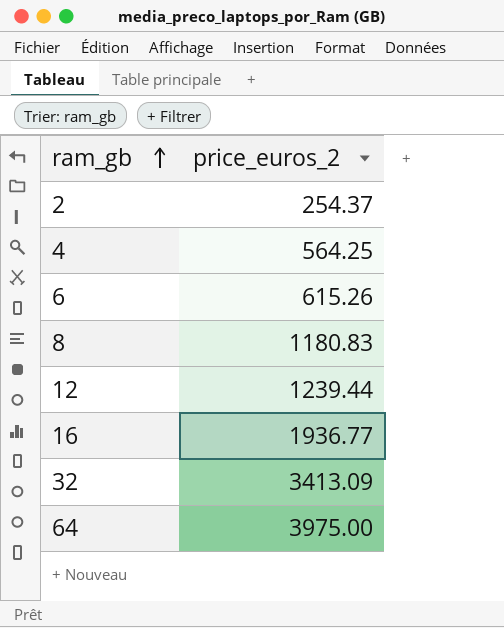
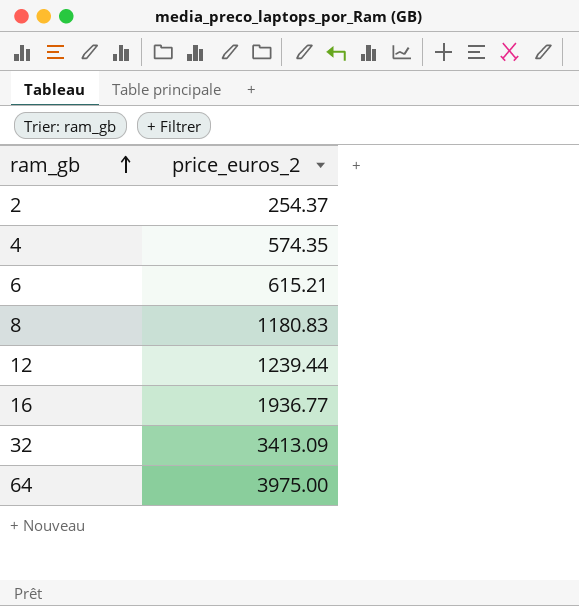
4 | price_euros_2: 564.25 -> 574.35
6 | price_euros_2: 615.26 -> 615.21

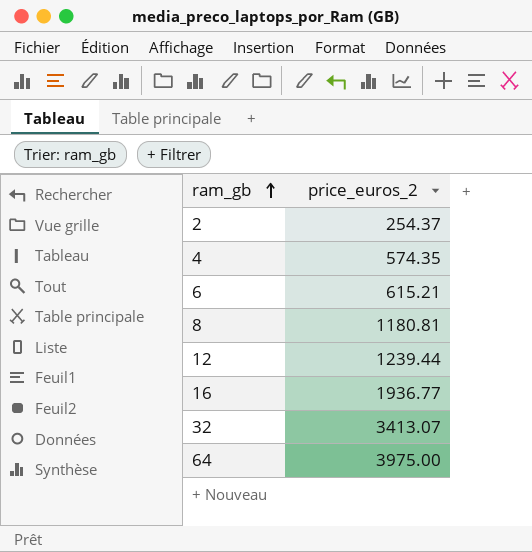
8 | price_euros_2: 1180.83 -> 1180.81
32 | price_euros_2: 3413.09 -> 3413.07

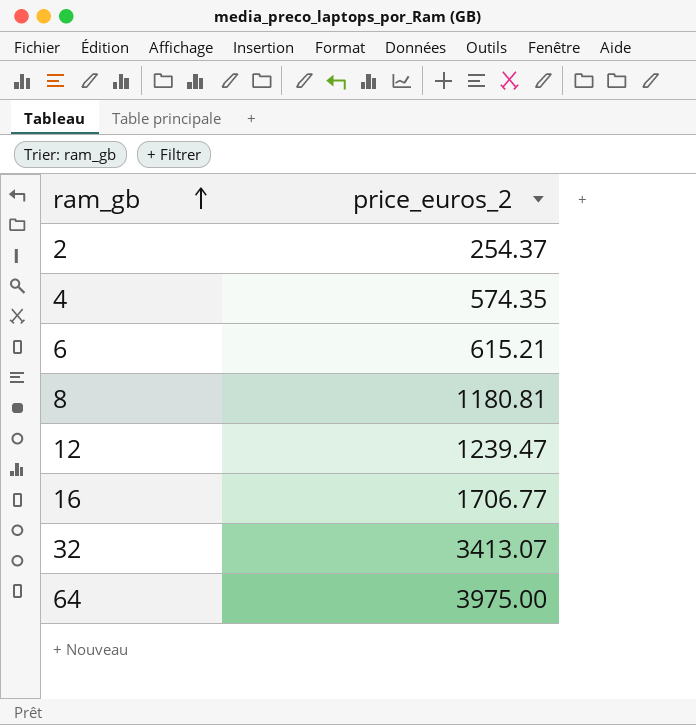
12 | price_euros_2: 1239.44 -> 1239.47
16 | price_euros_2: 1936.77 -> 1706.77

